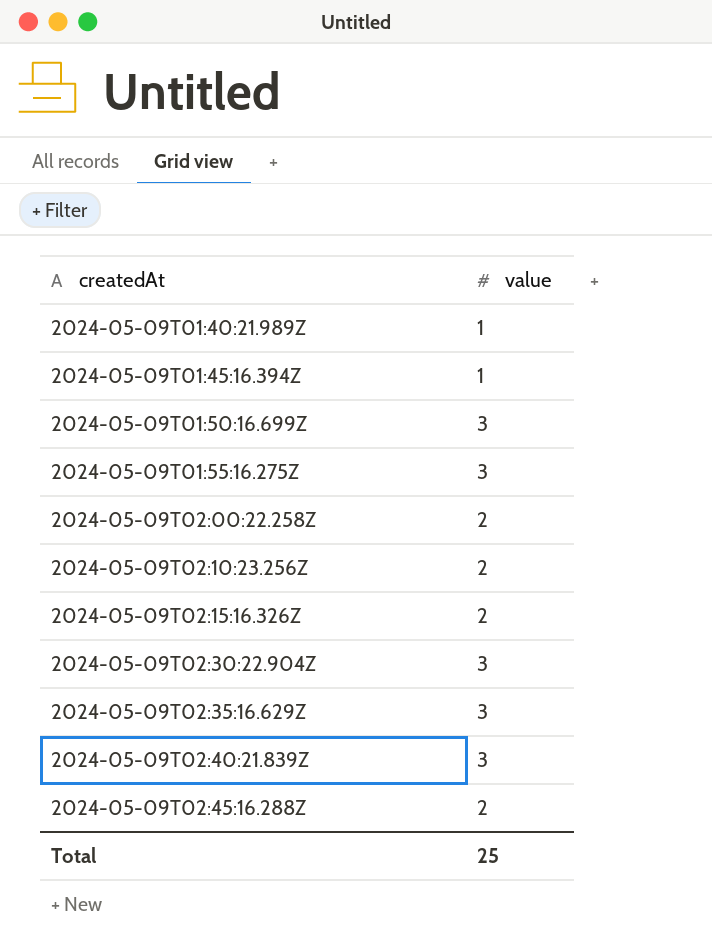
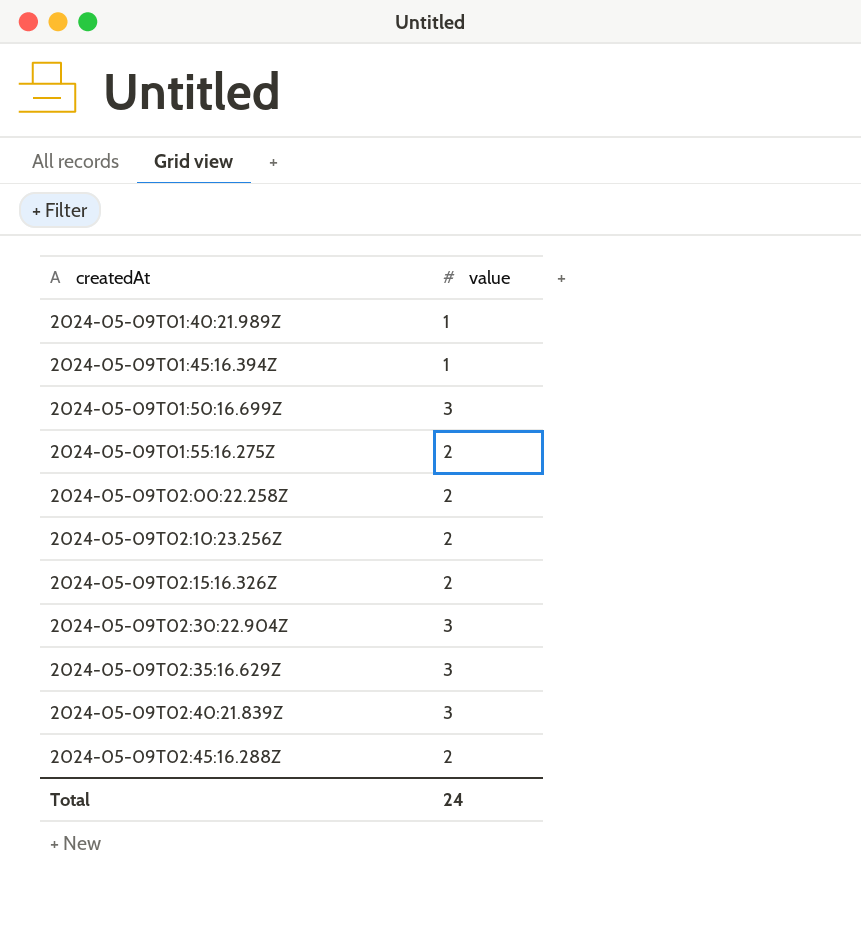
2024-05-09T01:55:16.275Z | value: 3 -> 2
Total | value: 25 -> 24

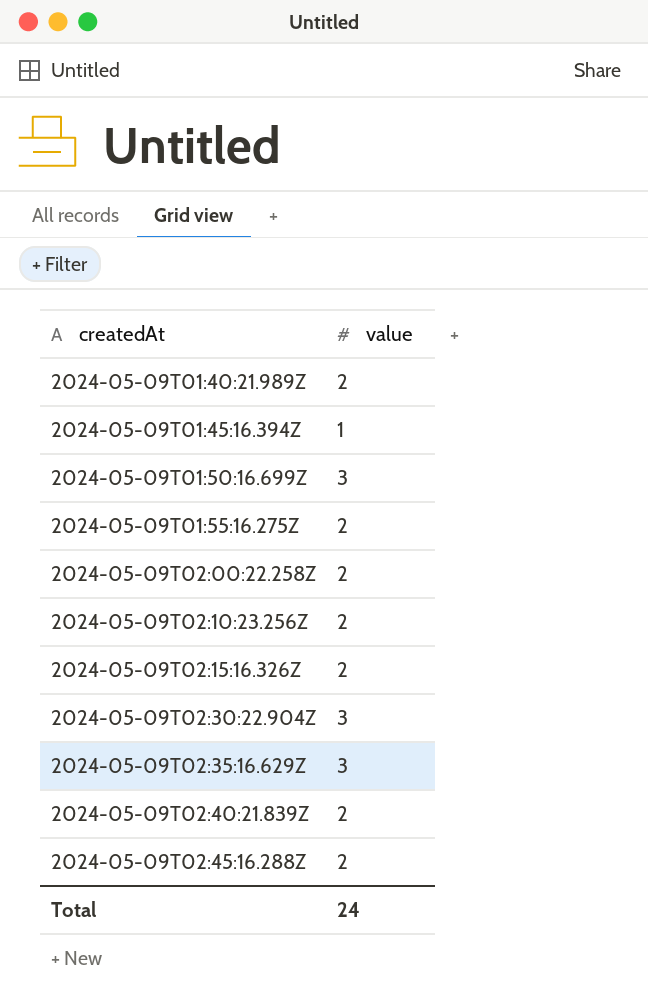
2024-05-09T01:40:21.989Z | value: 1 -> 2
2024-05-09T02:40:21.839Z | value: 3 -> 2

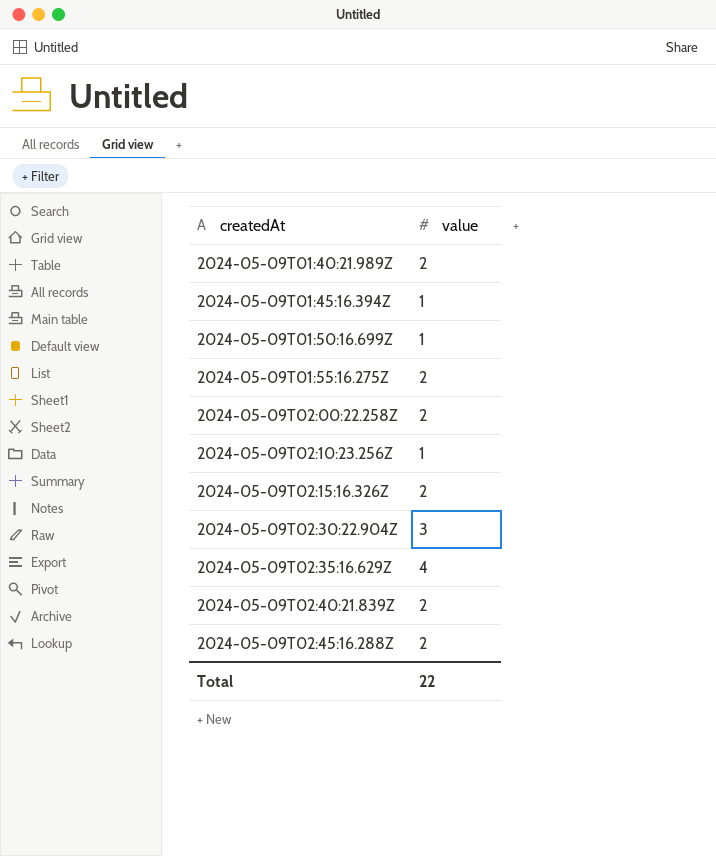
2024-05-09T01:50:16.699Z | value: 3 -> 1
2024-05-09T02:10:23.256Z | value: 2 -> 1
2024-05-09T02:35:16.629Z | value: 3 -> 4
Total | value: 24 -> 22

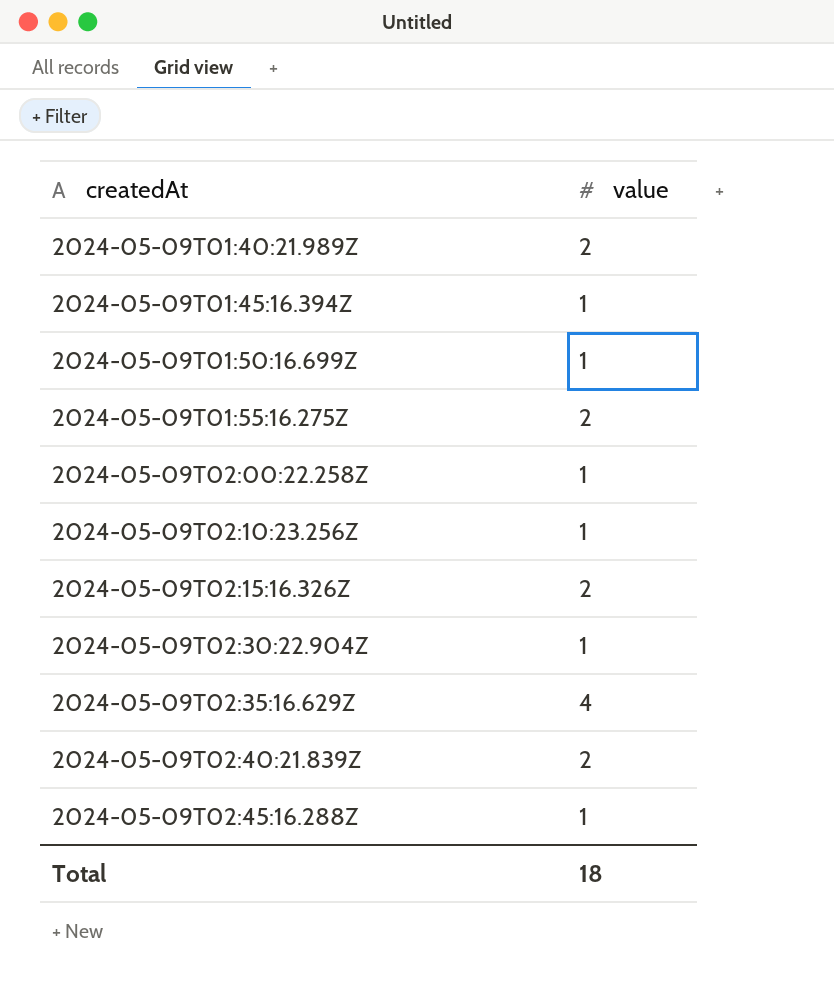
2024-05-09T02:00:22.258Z | value: 2 -> 1
2024-05-09T02:30:22.904Z | value: 3 -> 1
2024-05-09T02:45:16.288Z | value: 2 -> 1
Total | value: 22 -> 18

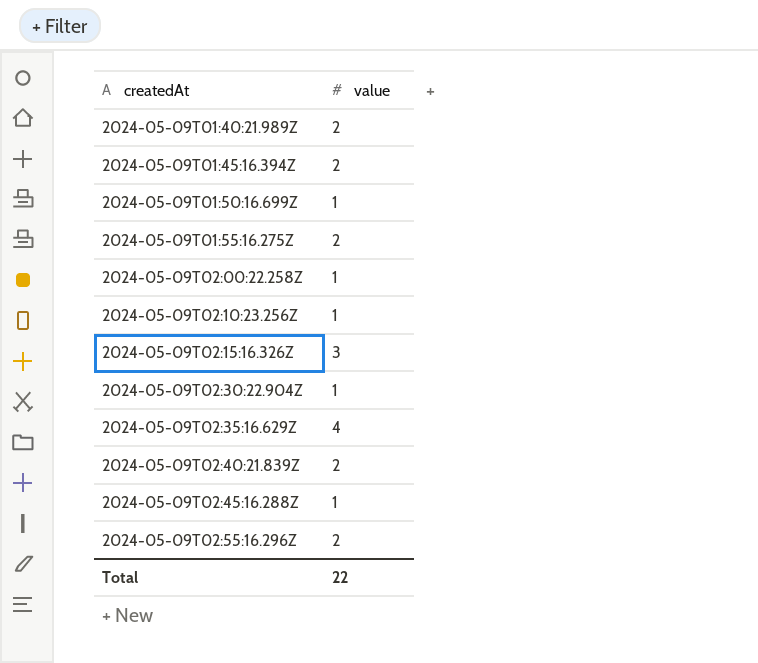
2024-05-09T01:45:16.394Z | value: 1 -> 2
2024-05-09T02:15:16.326Z | value: 2 -> 3
row 2024-05-09T02:55:16.296Z: none -> 2
Total | value: 18 -> 22

